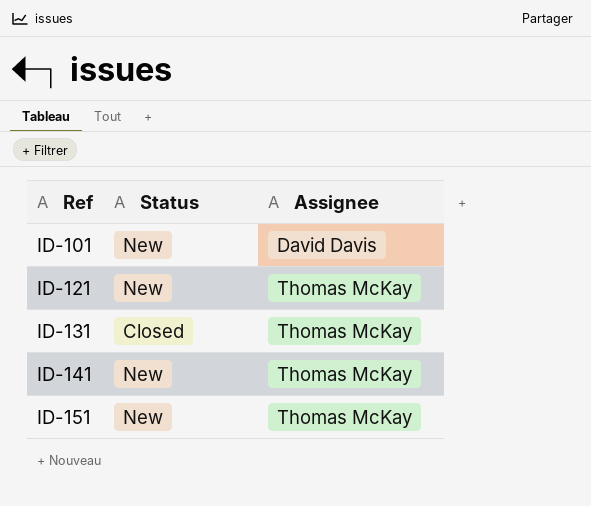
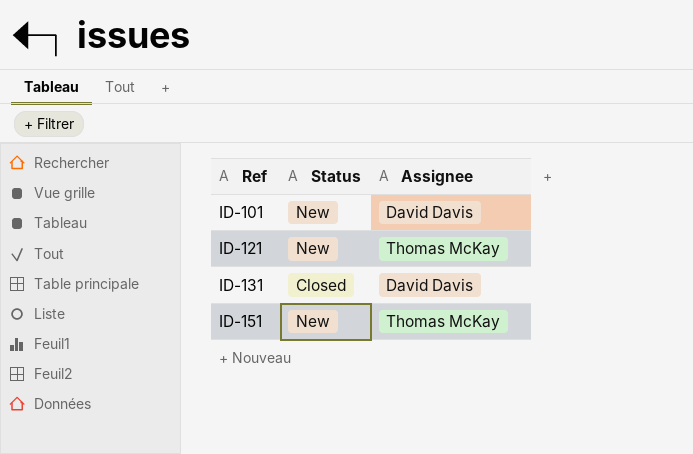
row ID-141: New | Thomas McKay -> none
ID-131 | Assignee: Thomas McKay -> David Davis

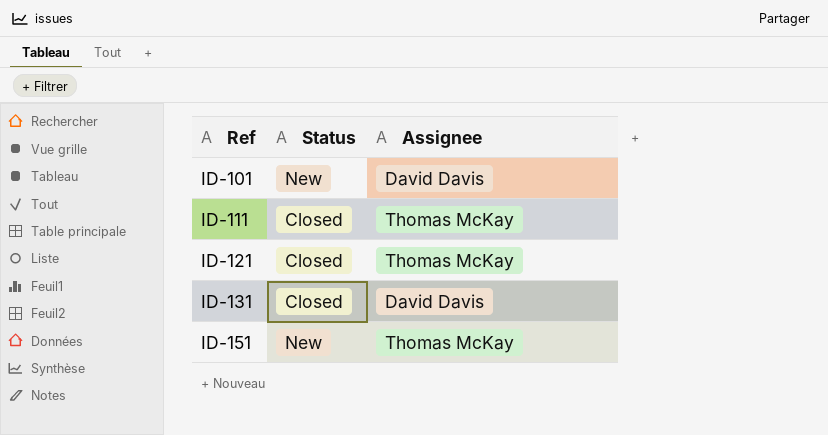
row ID-111: none -> Closed | Thomas McKay
ID-121 | Status: New -> Closed

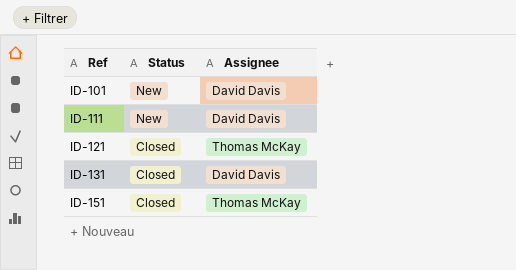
ID-111 | Status: Closed -> New
ID-111 | Assignee: Thomas McKay -> David Davis
ID-151 | Status: New -> Closed

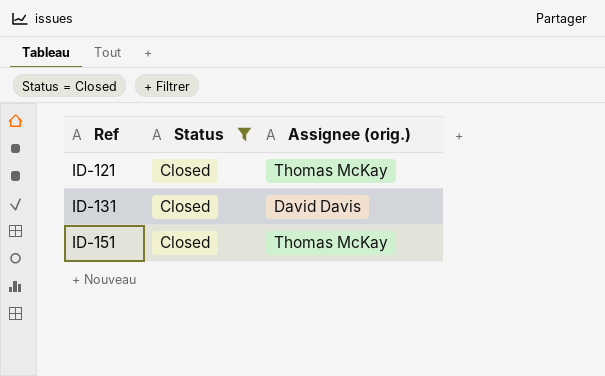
filter: none -> Status = Closed
column name: Assignee -> Assignee (orig.)

